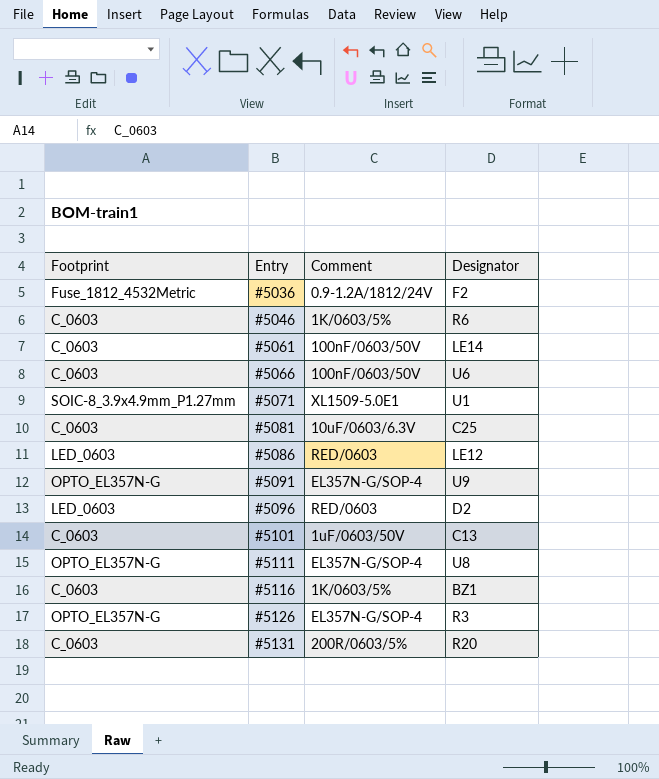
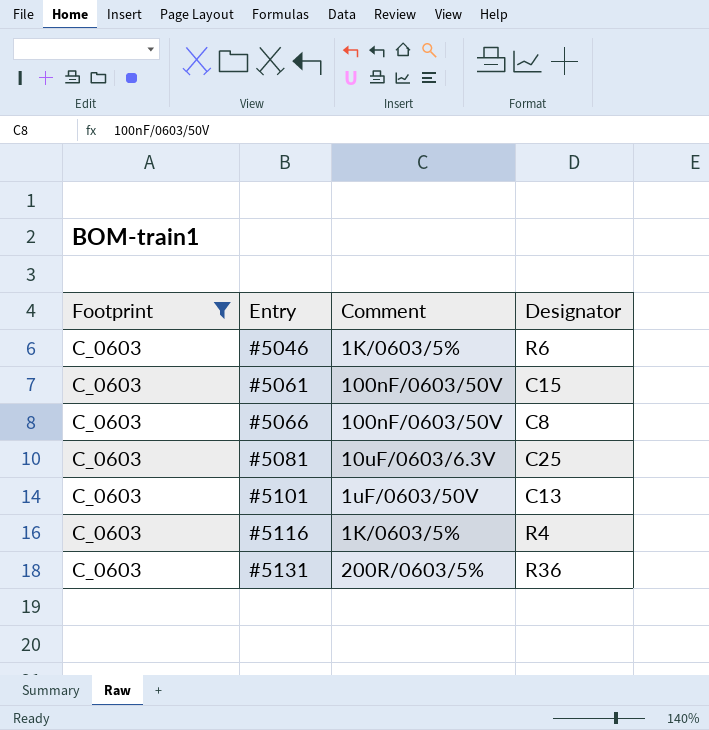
filter: none -> Footprint = C_0603
#5061 | Designator: LE14 -> C15
#5066 | Designator: U6 -> C8
#5116 | Designator: BZ1 -> R4
#5131 | Designator: R20 -> R36

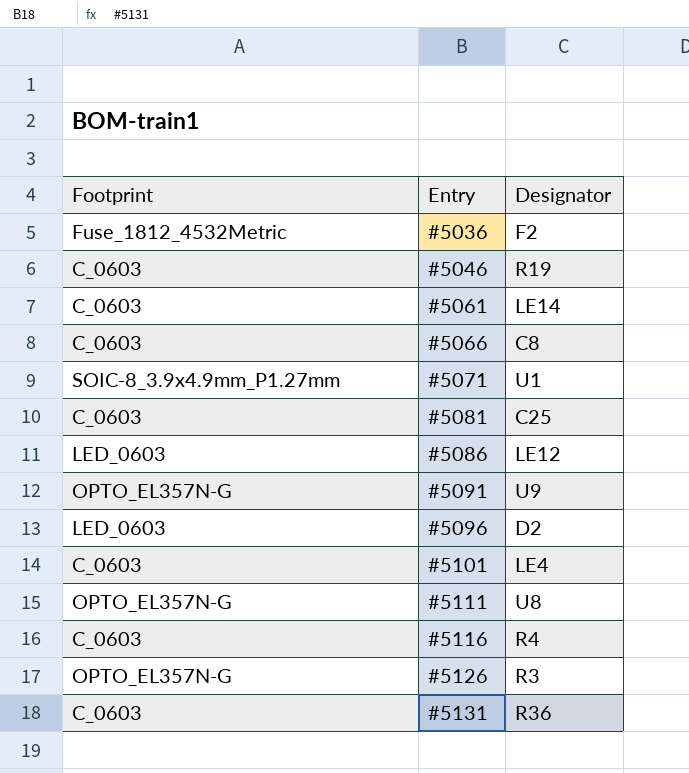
filter: Footprint = C_0603 -> none
column Comment | position: 3 -> none
#5046 | Designator: R6 -> R19
#5061 | Designator: C15 -> LE14
#5101 | Designator: C13 -> LE4

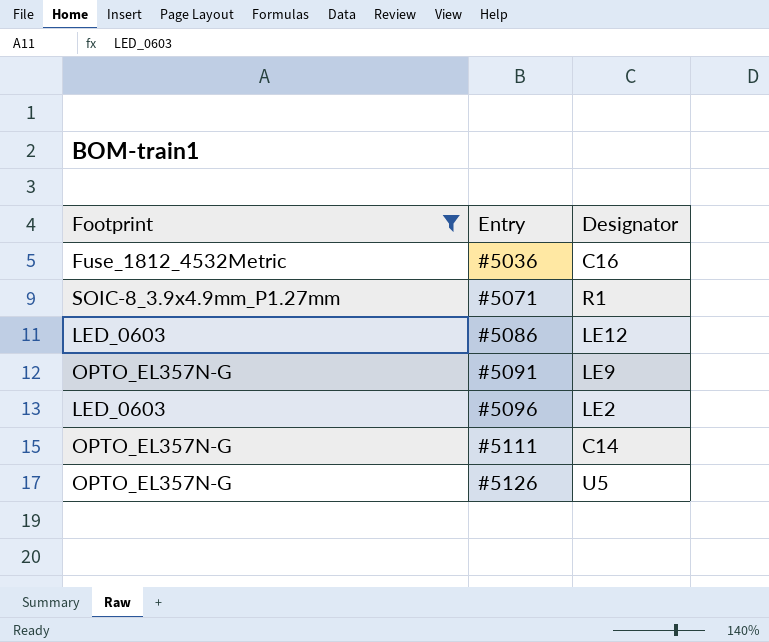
filter: none -> Footprint != C_0603
#5036 | Designator: F2 -> C16
#5071 | Designator: U1 -> R1
#5091 | Designator: U9 -> LE9
#5096 | Designator: D2 -> LE2
#5111 | Designator: U8 -> C14
#5126 | Designator: R3 -> U5

